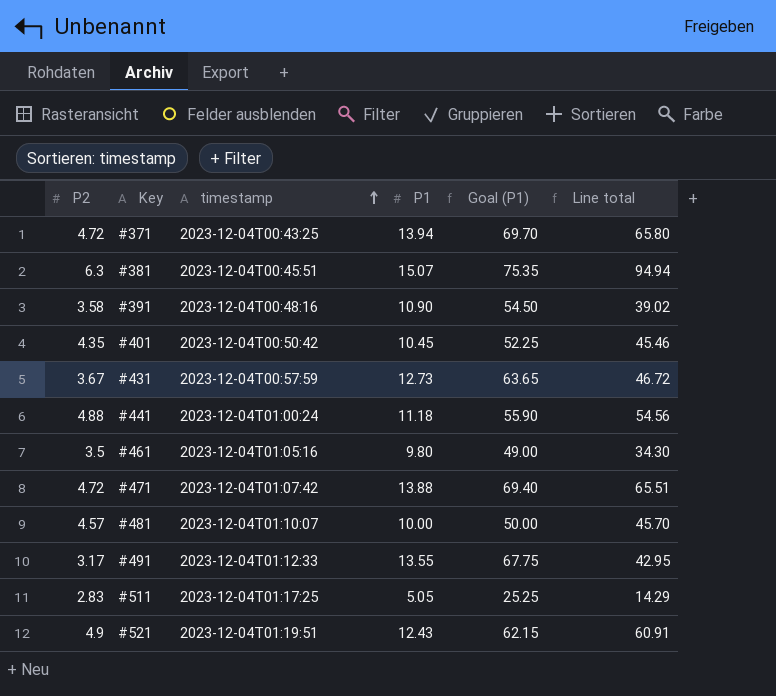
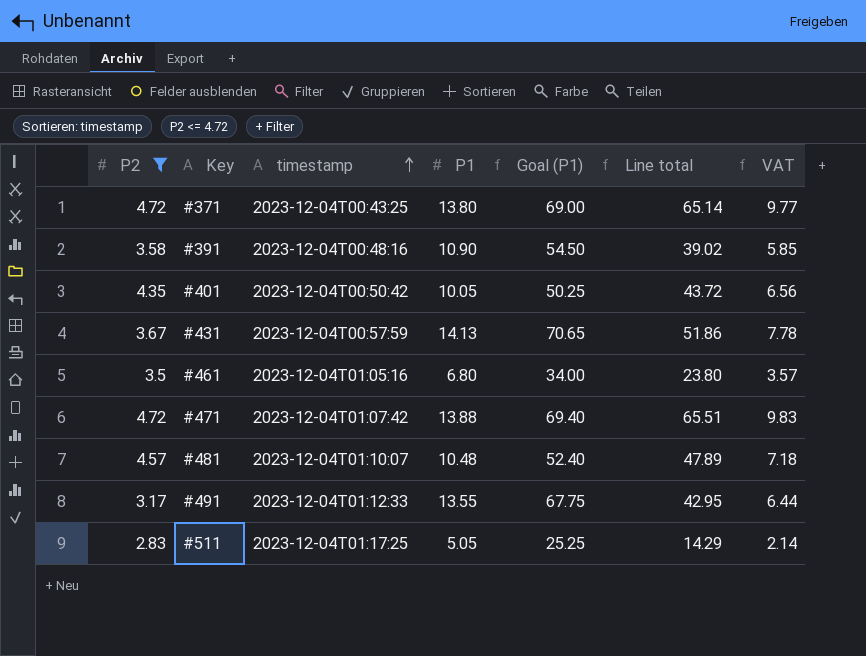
filter: none -> P2 <= 4.72
column VAT | formula: none -> [Line total] * 0.15
#371 | P1: 13.94 -> 13.80
#371 | Goal (P1): 69.70 -> 69.00
#371 | Line total: 65.80 -> 65.14
#401 | P1: 10.45 -> 10.05
#401 | Goal (P1): 52.25 -> 50.25
#401 | Line total: 45.46 -> 43.72
#431 | P1: 12.73 -> 14.13
#431 | Goal (P1): 63.65 -> 70.65
#431 | Line total: 46.72 -> 51.86
#461 | P1: 9.80 -> 6.80
#461 | Goal (P1): 49.00 -> 34.00
#461 | Line total: 34.30 -> 23.80
#481 | P1: 10.00 -> 10.48
#481 | Goal (P1): 50.00 -> 52.40
#481 | Line total: 45.70 -> 47.89

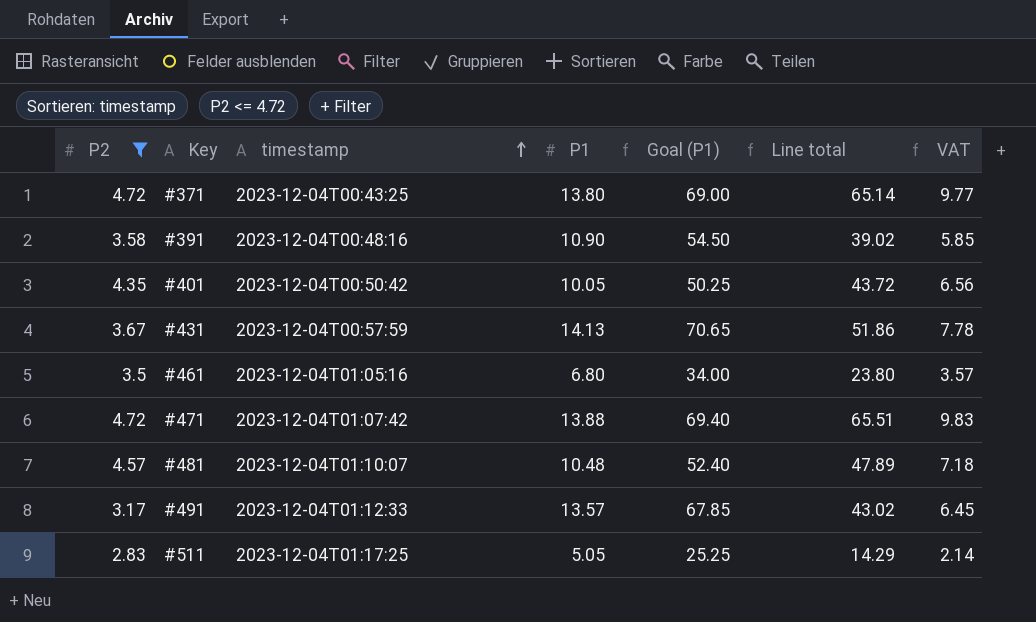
#491 | P1: 13.55 -> 13.57
#491 | Goal (P1): 67.75 -> 67.85
#491 | Line total: 42.95 -> 43.02
#491 | VAT: 6.44 -> 6.45

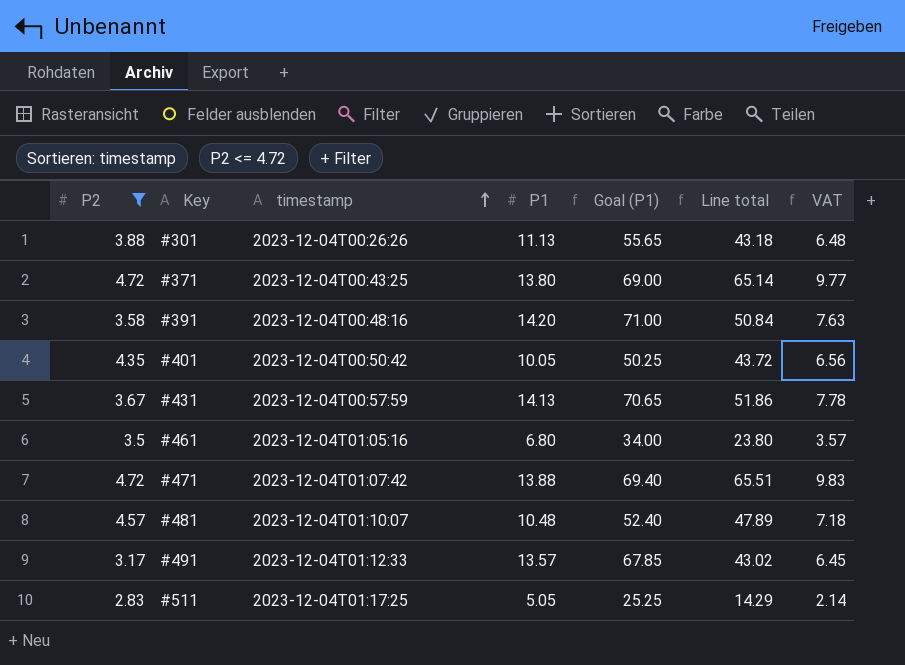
row #301: none -> 3.88 | 2023-12-04T00:26:26 | 11.13 | 55.65 | 43.18 | 6.48
#391 | P1: 10.90 -> 14.20
#391 | Goal (P1): 54.50 -> 71.00
#391 | Line total: 39.02 -> 50.84
#391 | VAT: 5.85 -> 7.63

